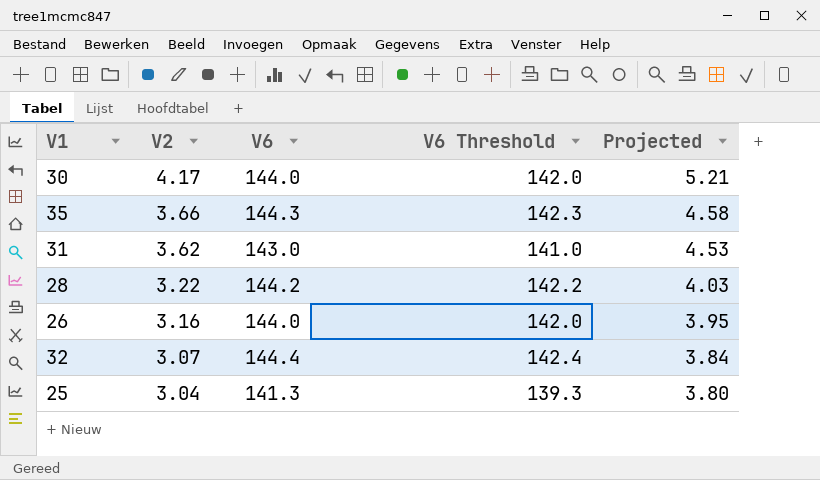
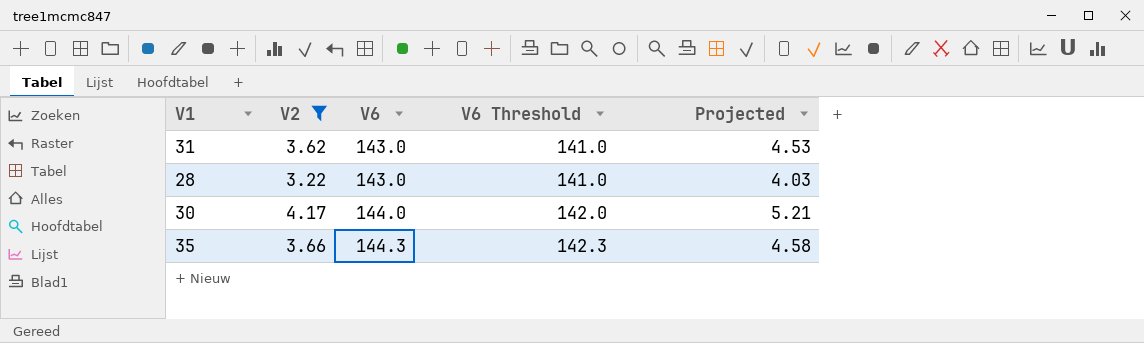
filter: none -> V2 >= 3.22
row order: V2 descending -> V6 ascending
28 | V6: 144.2 -> 143.0
28 | V6 Threshold: 142.2 -> 141.0

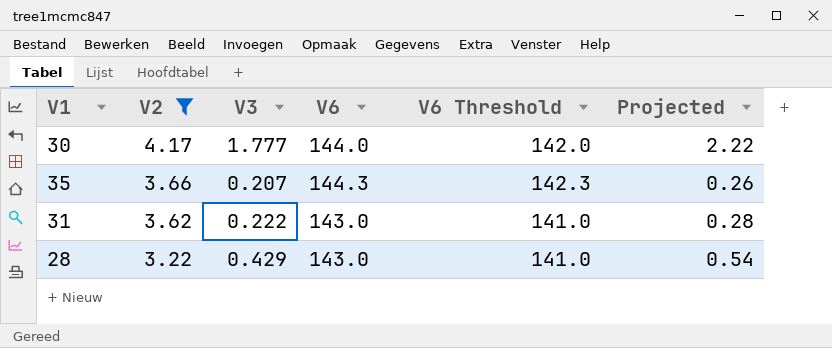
row order: V6 ascending -> V2 descending
column V3 | position: none -> 3
column Projected | formula: [V2] * 1.25 -> [V3] * 1.25

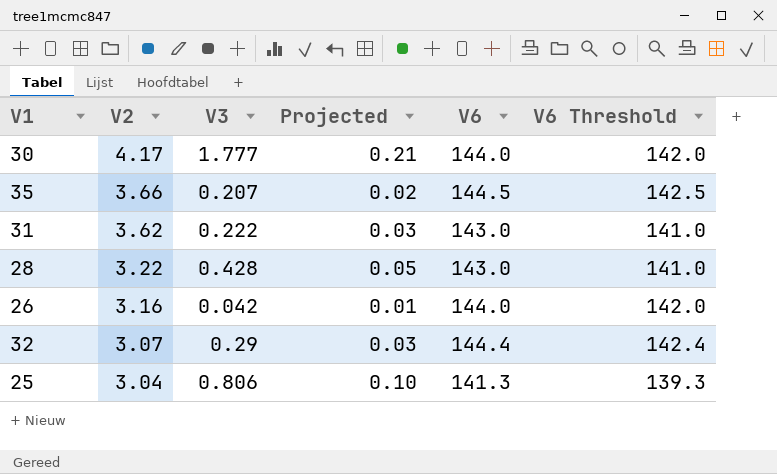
filter: V2 >= 3.22 -> none
column Projected | formula: [V3] * 1.25 -> [V3] * 0.12
column Projected | position: 6 -> 4
35 | V6: 144.3 -> 144.5
35 | V6 Threshold: 142.3 -> 142.5
28 | V3: 0.429 -> 0.428

